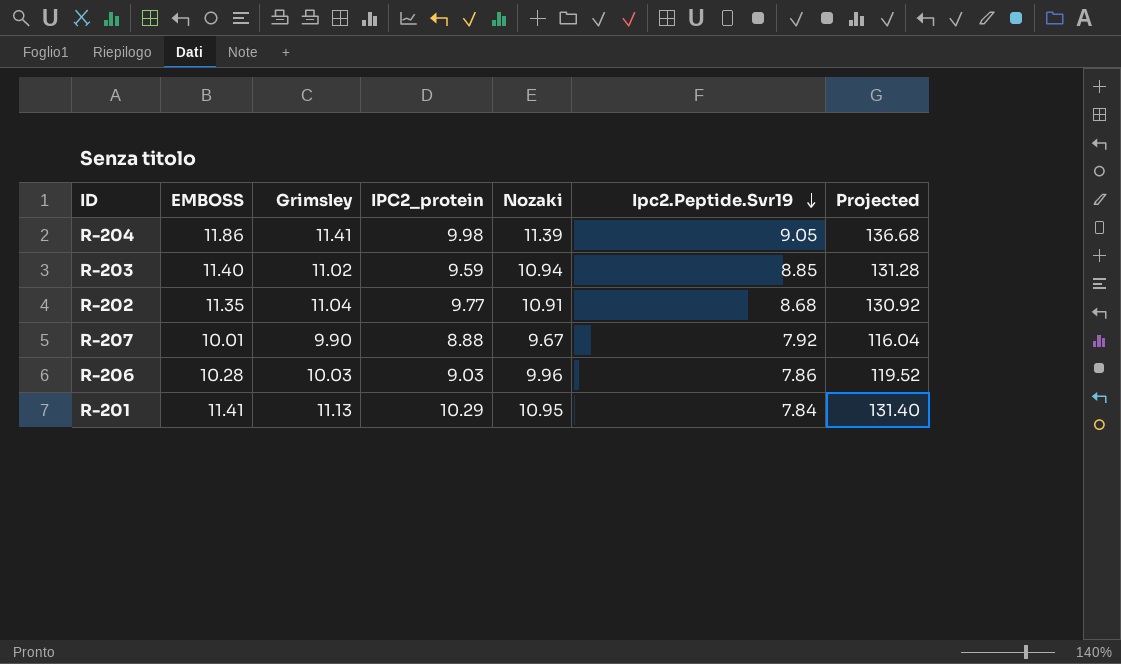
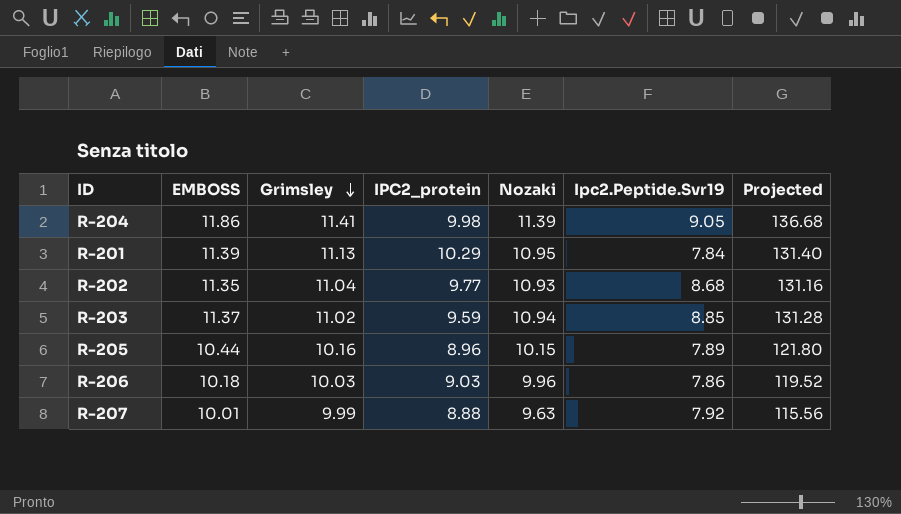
row order: Ipc2.Peptide.Svr19 descending -> Grimsley descending
R-201 | EMBOSS: 11.41 -> 11.39
R-202 | Nozaki: 10.91 -> 10.93
R-202 | Projected: 130.92 -> 131.16
R-203 | EMBOSS: 11.40 -> 11.37
row R-205: none -> 10.44 | 10.16 | 8.96 | 10.15 | 7.89 | 121.80
R-206 | EMBOSS: 10.28 -> 10.18
R-207 | Grimsley: 9.90 -> 9.99
R-207 | Nozaki: 9.67 -> 9.63
R-207 | Projected: 116.04 -> 115.56

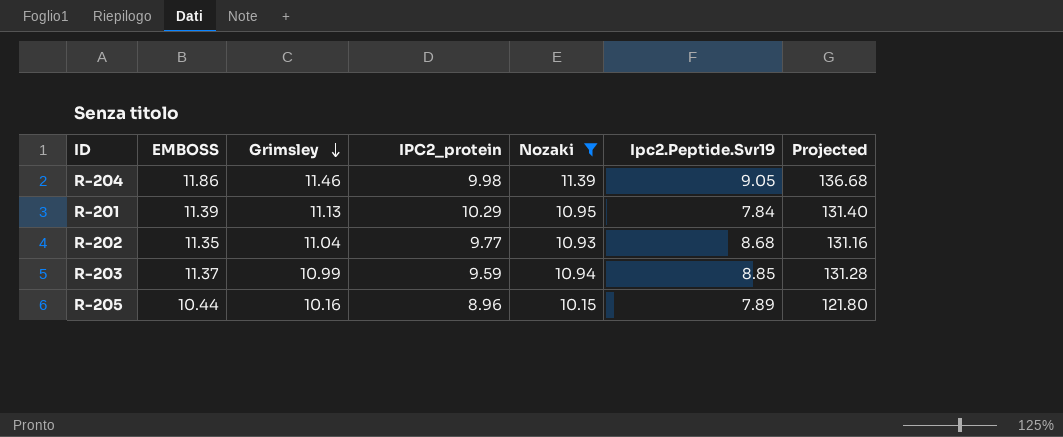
filter: none -> Nozaki >= 10.15
R-204 | Grimsley: 11.41 -> 11.46
R-203 | Grimsley: 11.02 -> 10.99

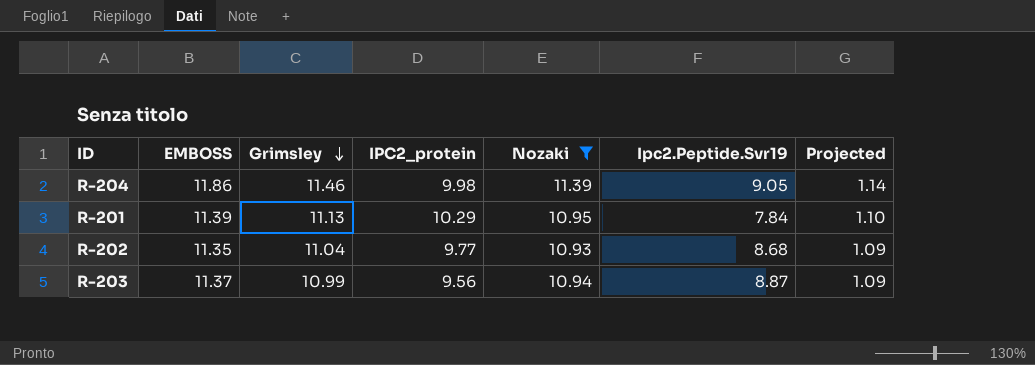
column Projected | formula: [Nozaki] * 12 -> [Nozaki] * 0.1
row R-205: 10.44 | 10.16 | 8.96 | 10.15 | 7.89 | 121.80 -> none
R-203 | IPC2_protein: 9.59 -> 9.56
R-203 | Ipc2.Peptide.Svr19: 8.85 -> 8.87

